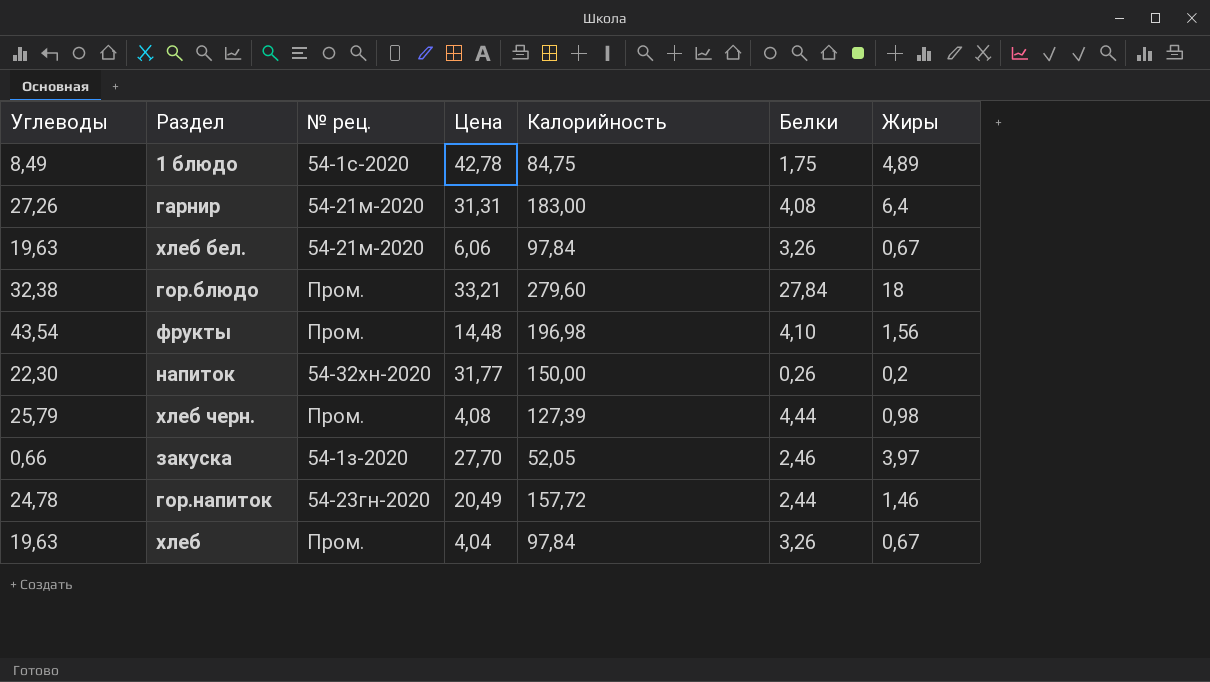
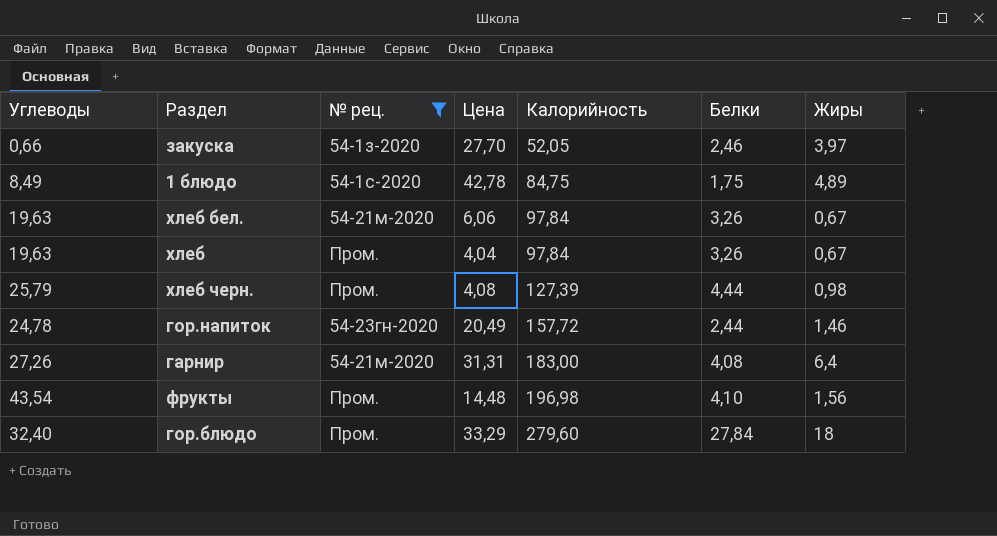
filter: none -> № рец. != 54-32хн-2020
row order: none -> Калорийность ascending
гор.блюдо | Углеводы: 32,38 -> 32,40
гор.блюдо | Цена: 33,21 -> 33,29

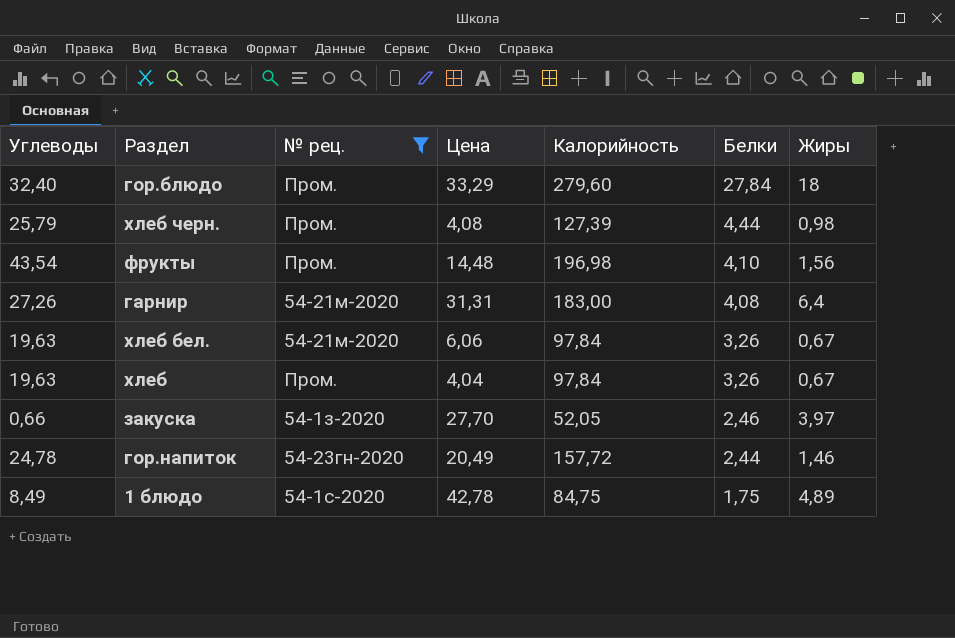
row order: Калорийность ascending -> Белки descending

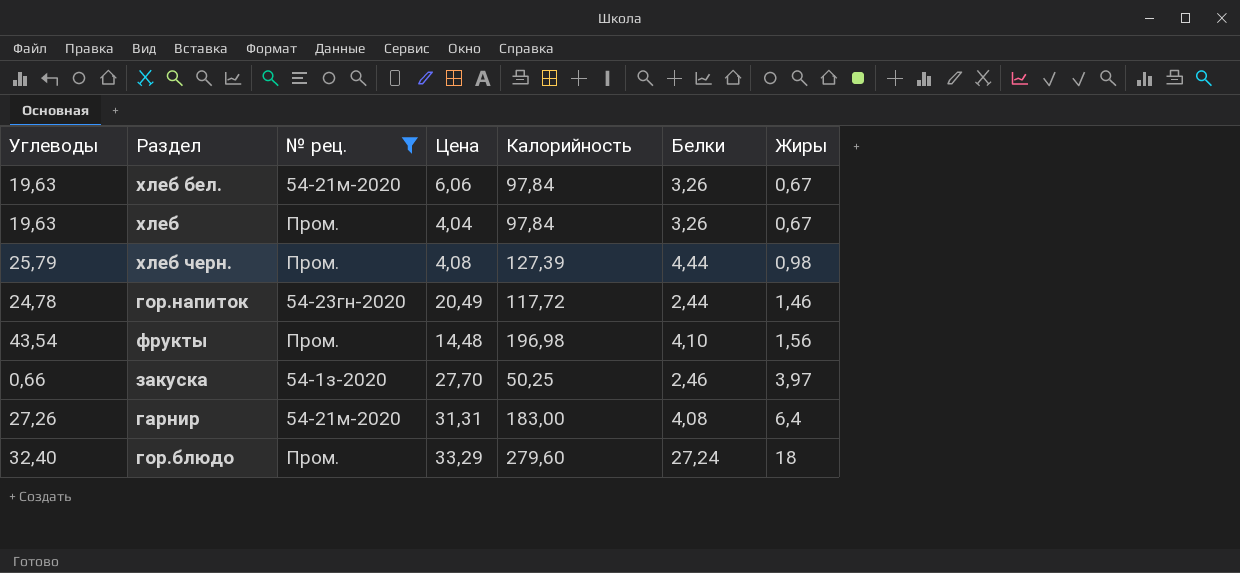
row order: Белки descending -> Жиры ascending
row 1 блюдо: 8,49 | 54-1с-2020 | 42,78 | 84,75 | 1,75 | 4,89 -> none
гор.напиток | Калорийность: 157,72 -> 117,72
закуска | Калорийность: 52,05 -> 50,25
гор.блюдо | Белки: 27,84 -> 27,24

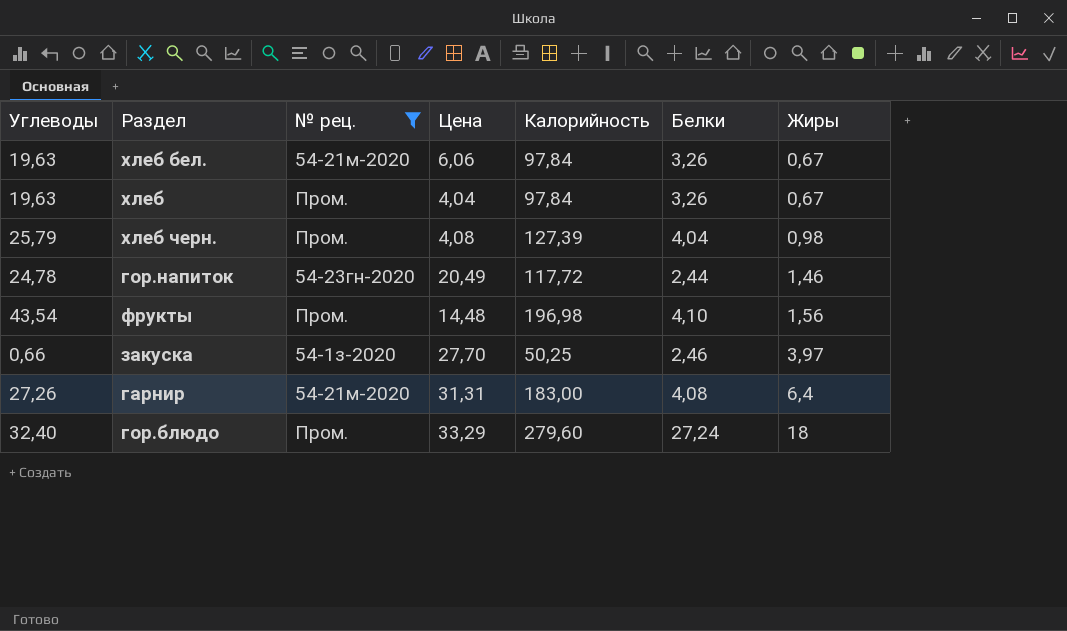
хлеб черн. | Белки: 4,44 -> 4,04

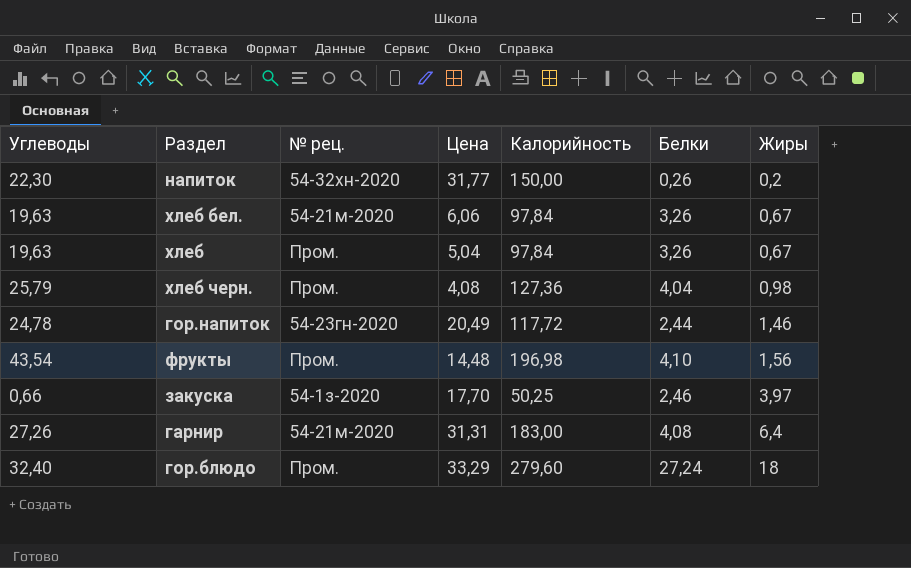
filter: № рец. != 54-32хн-2020 -> none
хлеб | Цена: 4,04 -> 5,04
хлеб черн. | Калорийность: 127,39 -> 127,36
закуска | Цена: 27,70 -> 17,70

